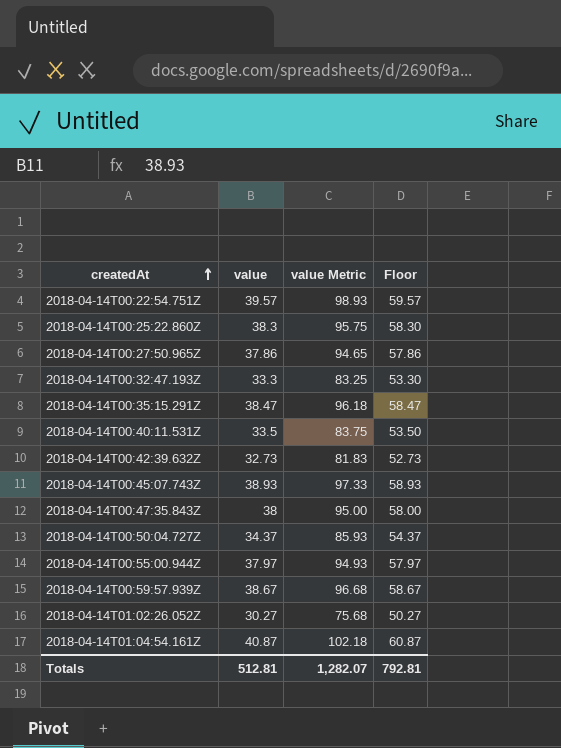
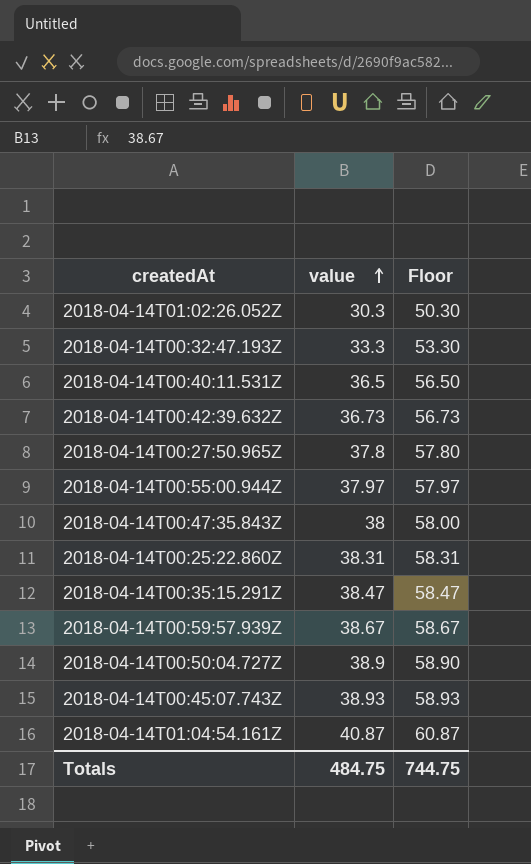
row order: createdAt ascending -> value ascending
column value Metric | formula: [value] * 2.5 -> none
row 2018-04-14T00:22:54.751Z: 39.57 | 98.93 | 59.57 -> none
2018-04-14T01:02:26.052Z | value: 30.27 -> 30.3
2018-04-14T01:02:26.052Z | Floor: 50.27 -> 50.30
2018-04-14T00:40:11.531Z | value: 33.5 -> 36.5
2018-04-14T00:40:11.531Z | Floor: 53.50 -> 56.50
2018-04-14T00:42:39.632Z | value: 32.73 -> 36.73
2018-04-14T00:42:39.632Z | Floor: 52.73 -> 56.73
2018-04-14T00:27:50.965Z | value: 37.86 -> 37.8
2018-04-14T00:27:50.965Z | Floor: 57.86 -> 57.80
2018-04-14T00:25:22.860Z | value: 38.3 -> 38.31
2018-04-14T00:25:22.860Z | Floor: 58.30 -> 58.31
2018-04-14T00:50:04.727Z | value: 34.37 -> 38.9
2018-04-14T00:50:04.727Z | Floor: 54.37 -> 58.90
Totals | value: 512.81 -> 484.75
Totals | Floor: 792.81 -> 744.75

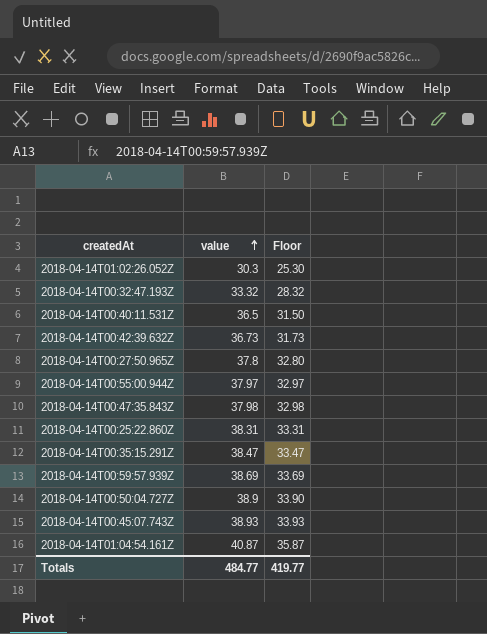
column Floor | formula: [value] + 20 -> [value] - 5
2018-04-14T00:32:47.193Z | value: 33.3 -> 33.32
2018-04-14T00:47:35.843Z | value: 38 -> 37.98
2018-04-14T00:59:57.939Z | value: 38.67 -> 38.69
Totals | value: 484.75 -> 484.77
Totals | Floor: 744.75 -> 419.77

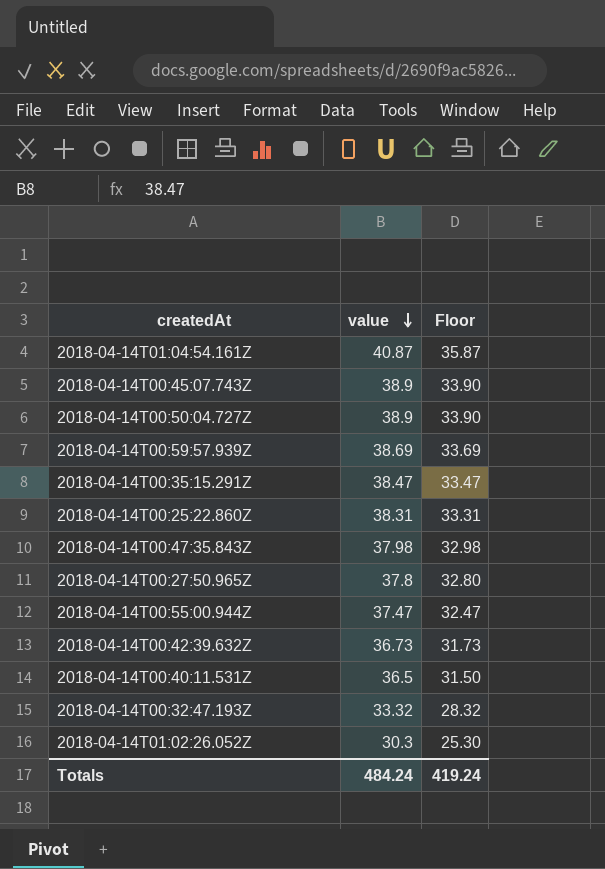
row order: value ascending -> value descending
2018-04-14T00:45:07.743Z | value: 38.93 -> 38.9
2018-04-14T00:45:07.743Z | Floor: 33.93 -> 33.90
2018-04-14T00:55:00.944Z | value: 37.97 -> 37.47
2018-04-14T00:55:00.944Z | Floor: 32.97 -> 32.47
Totals | value: 484.77 -> 484.24
Totals | Floor: 419.77 -> 419.24

